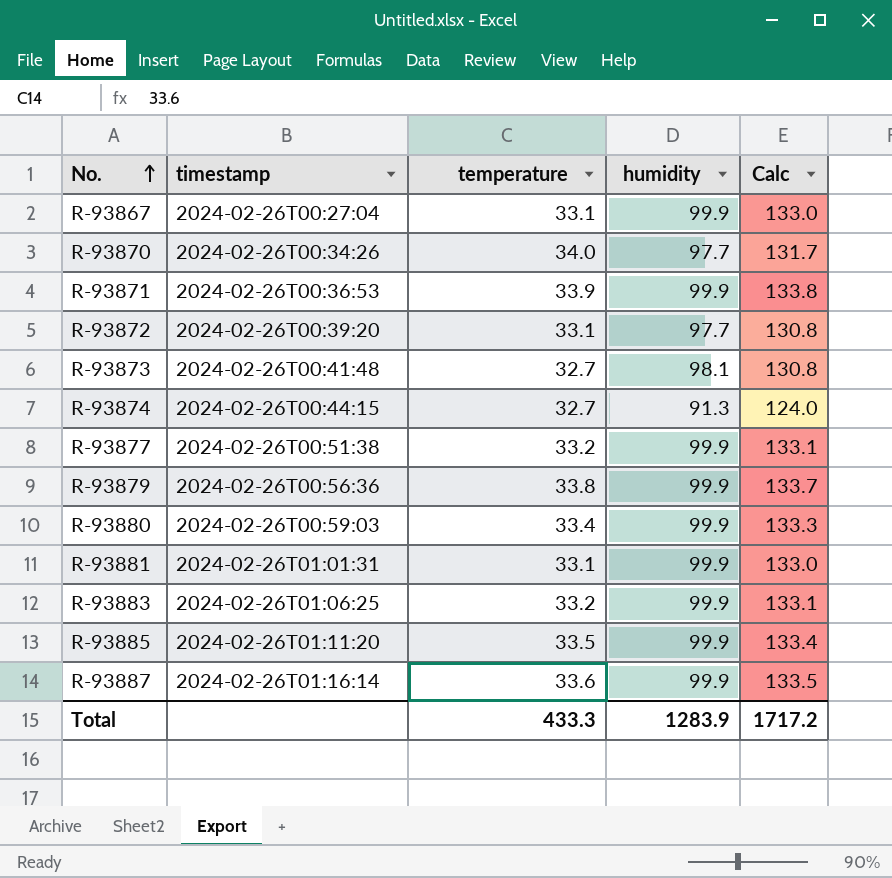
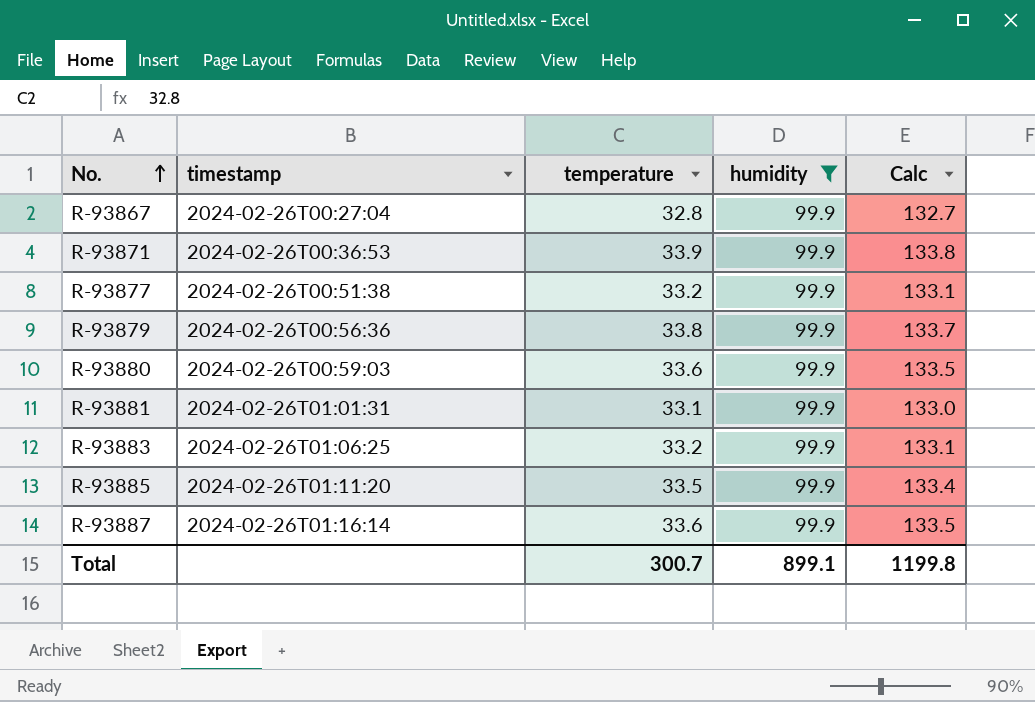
filter: none -> humidity = 99.9
R-93867 | temperature: 33.1 -> 32.8
R-93867 | Calc: 133.0 -> 132.7
R-93880 | temperature: 33.4 -> 33.6
R-93880 | Calc: 133.3 -> 133.5
Total | temperature: 433.3 -> 300.7
Total | humidity: 1283.9 -> 899.1
Total | Calc: 1717.2 -> 1199.8

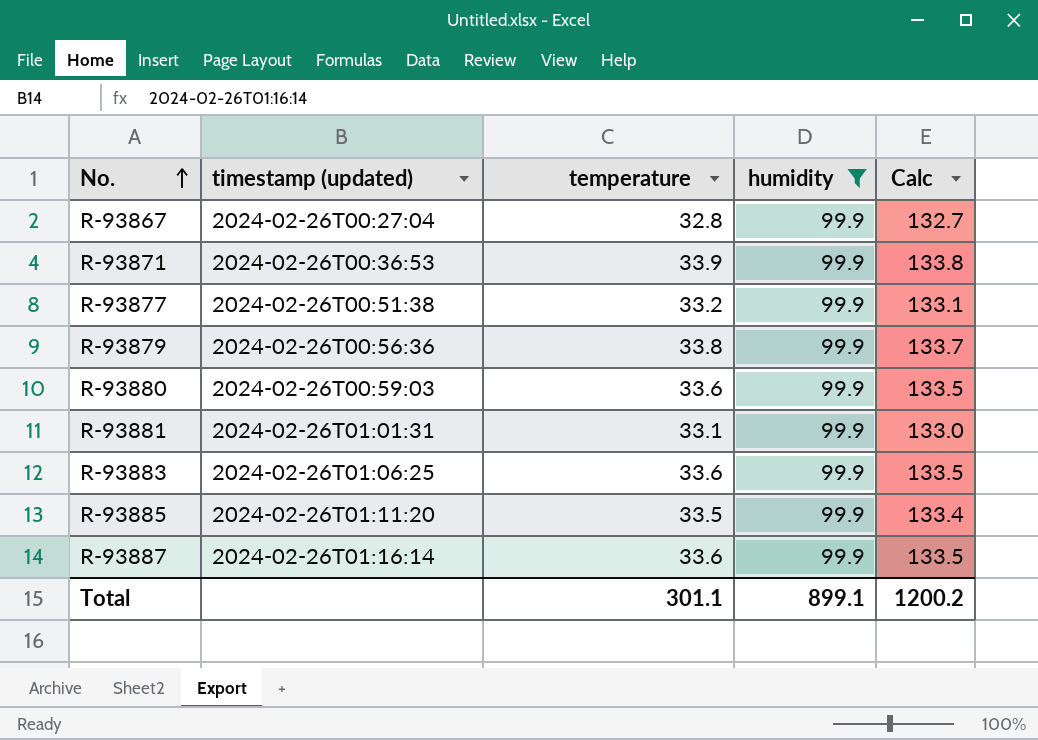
column name: timestamp -> timestamp (updated)
R-93883 | temperature: 33.2 -> 33.6
R-93883 | Calc: 133.1 -> 133.5
Total | temperature: 300.7 -> 301.1
Total | Calc: 1199.8 -> 1200.2

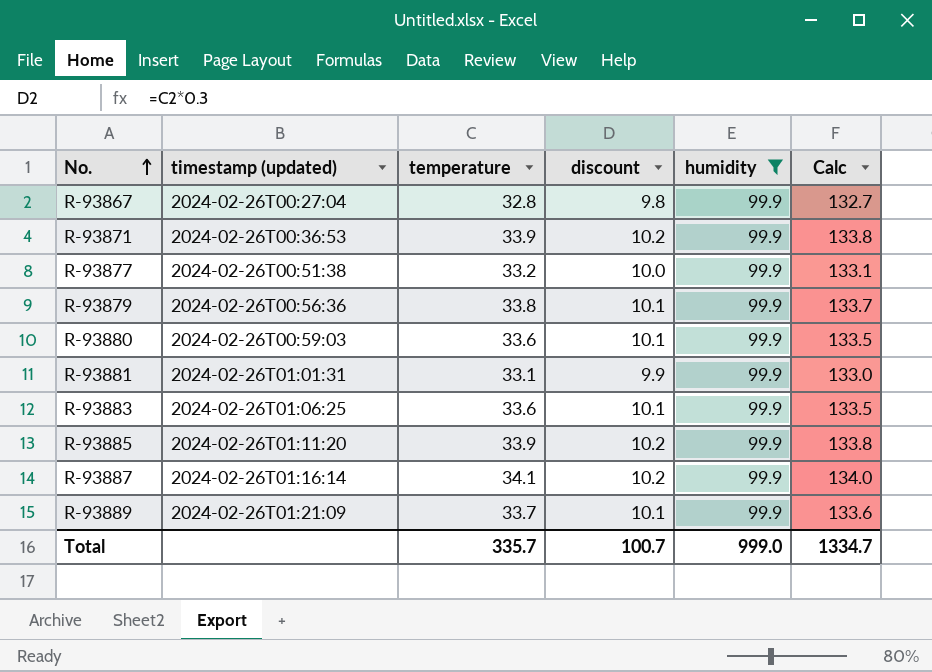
column discount | formula: none -> [temperature] * 0.3
R-93885 | temperature: 33.5 -> 33.9
R-93885 | Calc: 133.4 -> 133.8
R-93887 | temperature: 33.6 -> 34.1
R-93887 | Calc: 133.5 -> 134.0
row R-93889: none -> 2024-02-26T01:21:09 | 33.7 | 10.1 | 99.9 | 133.6
Total | temperature: 301.1 -> 335.7
Total | humidity: 899.1 -> 999.0
Total | Calc: 1200.2 -> 1334.7

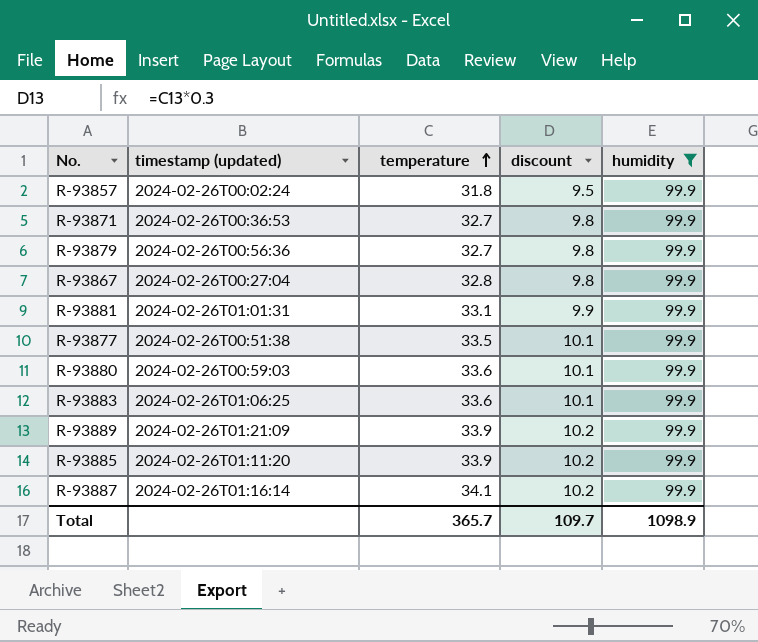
row order: No. ascending -> temperature ascending
column Calc | formula: [temperature] + [humidity] -> none
row R-93857: none -> 2024-02-26T00:02:24 | 31.8 | 9.5 | 99.9
R-93871 | temperature: 33.9 -> 32.7
R-93871 | discount: 10.2 -> 9.8
R-93879 | temperature: 33.8 -> 32.7
R-93879 | discount: 10.1 -> 9.8
R-93877 | temperature: 33.2 -> 33.5
R-93877 | discount: 10.0 -> 10.1
R-93889 | temperature: 33.7 -> 33.9
R-93889 | discount: 10.1 -> 10.2
Total | temperature: 335.7 -> 365.7
Total | discount: 100.7 -> 109.7
Total | humidity: 999.0 -> 1098.9

